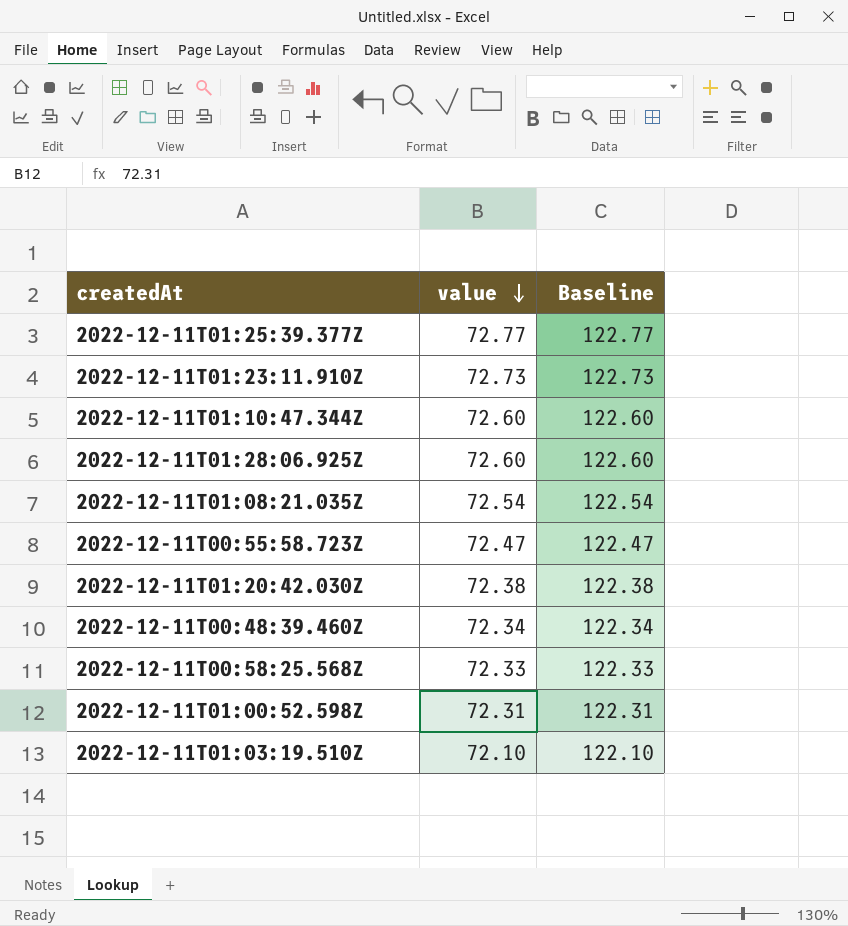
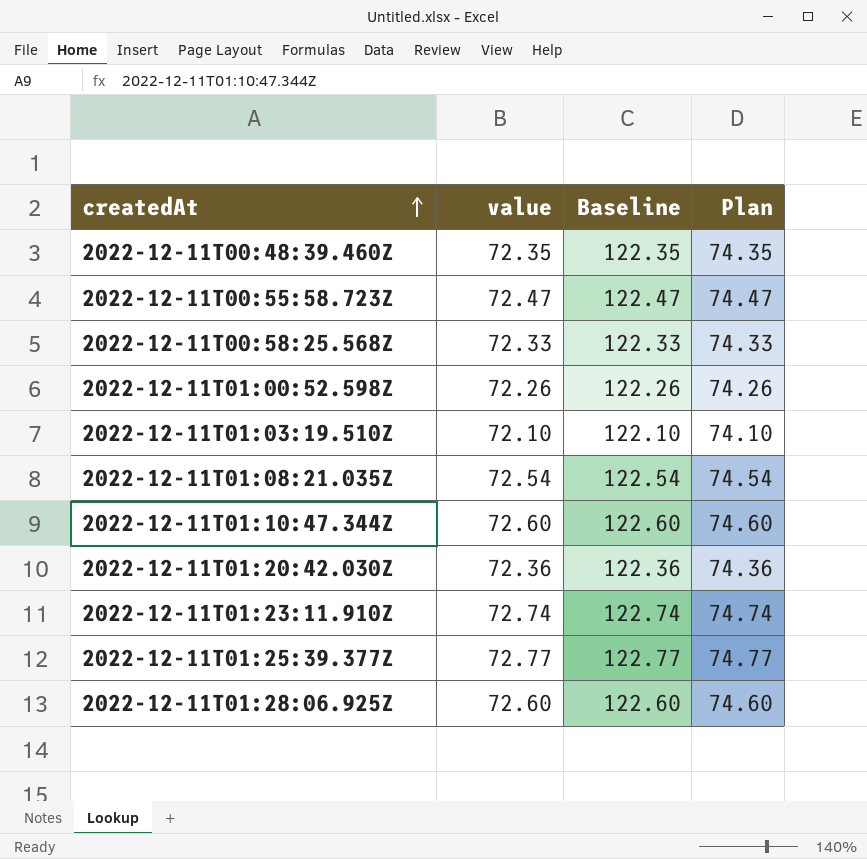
row order: value descending -> createdAt ascending
column Plan | formula: none -> [value] + 2
2022-12-11T00:48:39.460Z | value: 72.34 -> 72.35
2022-12-11T00:48:39.460Z | Baseline: 122.34 -> 122.35
2022-12-11T01:00:52.598Z | value: 72.31 -> 72.26
2022-12-11T01:00:52.598Z | Baseline: 122.31 -> 122.26
2022-12-11T01:20:42.030Z | value: 72.38 -> 72.36
2022-12-11T01:20:42.030Z | Baseline: 122.38 -> 122.36
2022-12-11T01:23:11.910Z | value: 72.73 -> 72.74
2022-12-11T01:23:11.910Z | Baseline: 122.73 -> 122.74

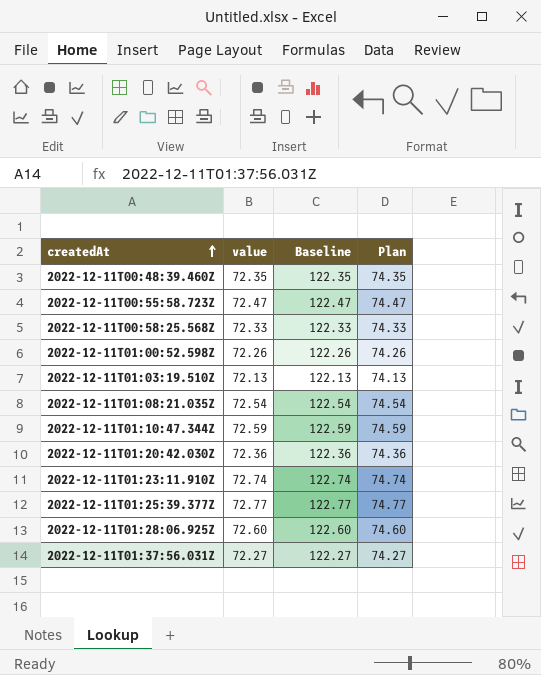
2022-12-11T01:03:19.510Z | value: 72.10 -> 72.13
2022-12-11T01:03:19.510Z | Baseline: 122.10 -> 122.13
2022-12-11T01:03:19.510Z | Plan: 74.10 -> 74.13
2022-12-11T01:10:47.344Z | value: 72.60 -> 72.59
2022-12-11T01:10:47.344Z | Baseline: 122.60 -> 122.59
2022-12-11T01:10:47.344Z | Plan: 74.60 -> 74.59
row 2022-12-11T01:37:56.031Z: none -> 72.27 | 122.27 | 74.27

